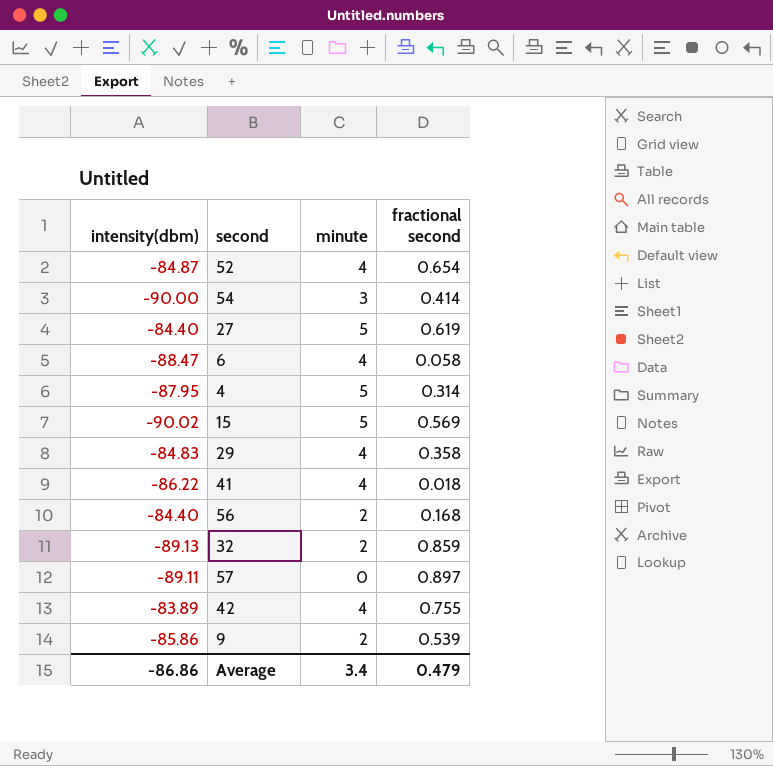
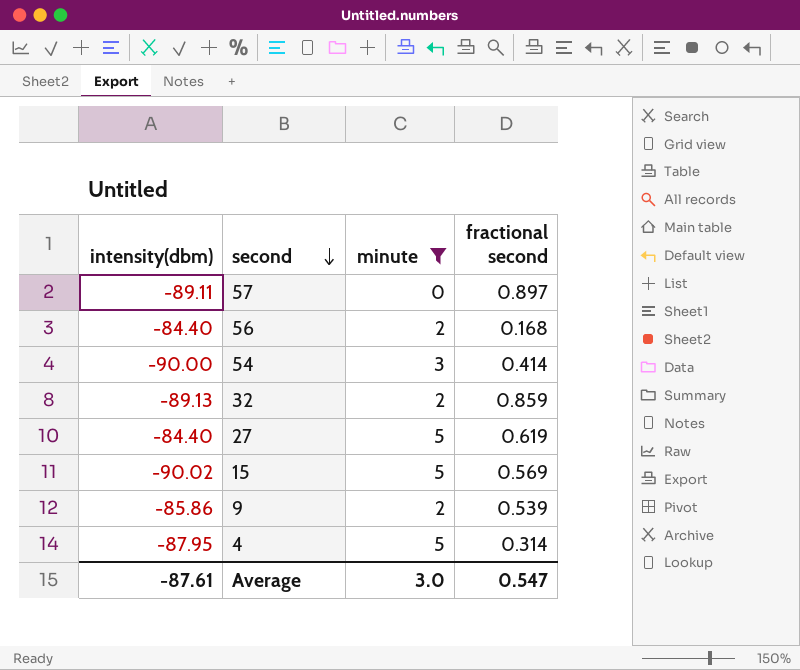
filter: none -> minute != 4
row order: none -> second descending
Average | intensity(dbm): -86.86 -> -87.61
Average | minute: 3.4 -> 3.0
Average | fractional second: 0.479 -> 0.547

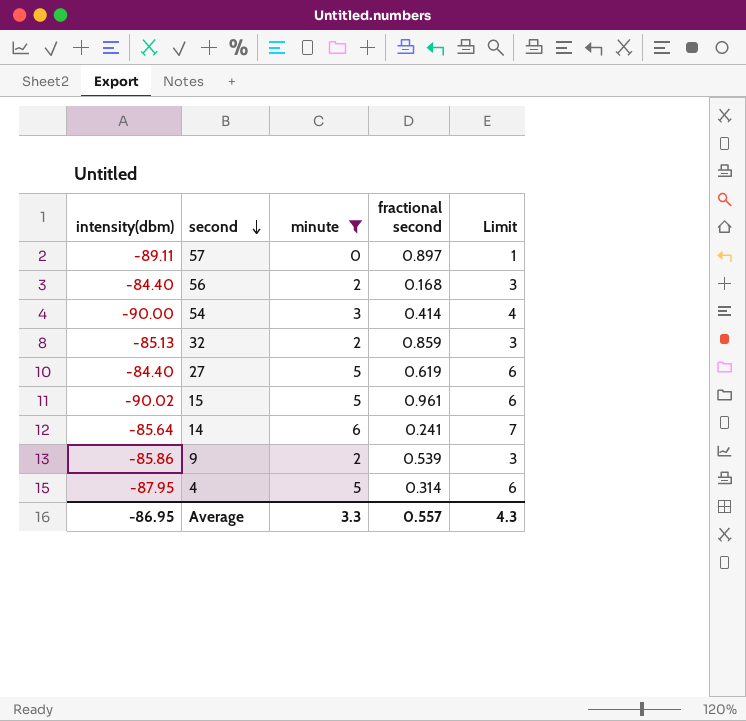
column Limit | formula: none -> [minute] + 1
32 | intensity(dbm): -89.13 -> -85.13
15 | fractional second: 0.569 -> 0.961
row 14: none -> -85.64 | 6 | 0.241 | 7
Average | intensity(dbm): -87.61 -> -86.95
Average | minute: 3.0 -> 3.3
Average | fractional second: 0.547 -> 0.557

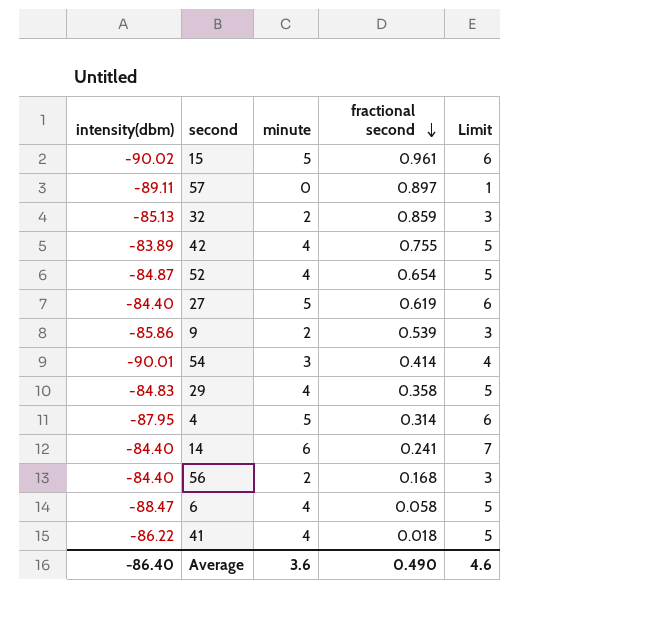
filter: minute != 4 -> none
row order: second descending -> fractional second descending
54 | intensity(dbm): -90.00 -> -90.01
14 | intensity(dbm): -85.64 -> -84.40
Average | intensity(dbm): -86.95 -> -86.40
Average | minute: 3.3 -> 3.6
Average | fractional second: 0.557 -> 0.490
Average | Limit: 4.3 -> 4.6

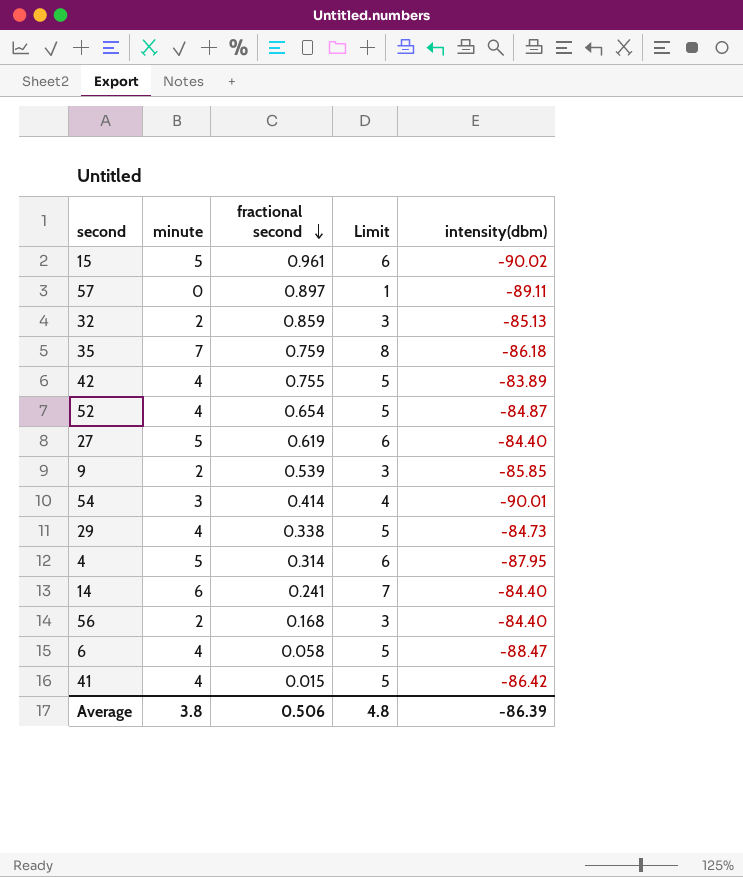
column intensity(dbm) | position: 1 -> 5
row 35: none -> 7 | 0.759 | 8 | -86.18
9 | intensity(dbm): -85.86 -> -85.85
29 | fractional second: 0.358 -> 0.338
29 | intensity(dbm): -84.83 -> -84.73
41 | fractional second: 0.018 -> 0.015
41 | intensity(dbm): -86.22 -> -86.42
Average | minute: 3.6 -> 3.8
Average | fractional second: 0.490 -> 0.506
Average | Limit: 4.6 -> 4.8
Average | intensity(dbm): -86.40 -> -86.39

